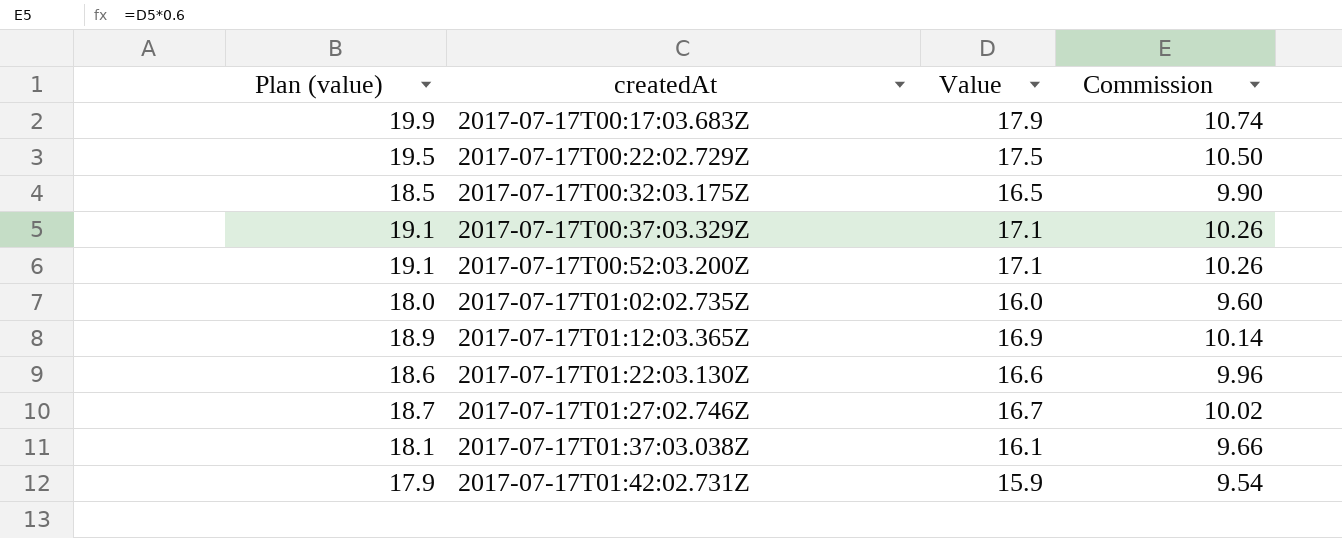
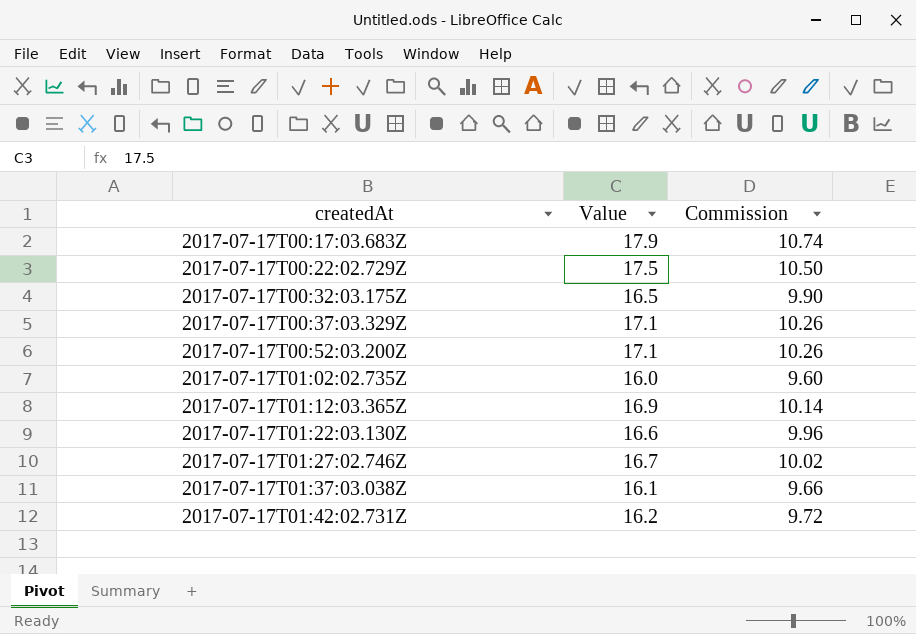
column Plan (value) | formula: [Value] + 2 -> none
2017-07-17T01:42:02.731Z | Value: 15.9 -> 16.2
2017-07-17T01:42:02.731Z | Commission: 9.54 -> 9.72

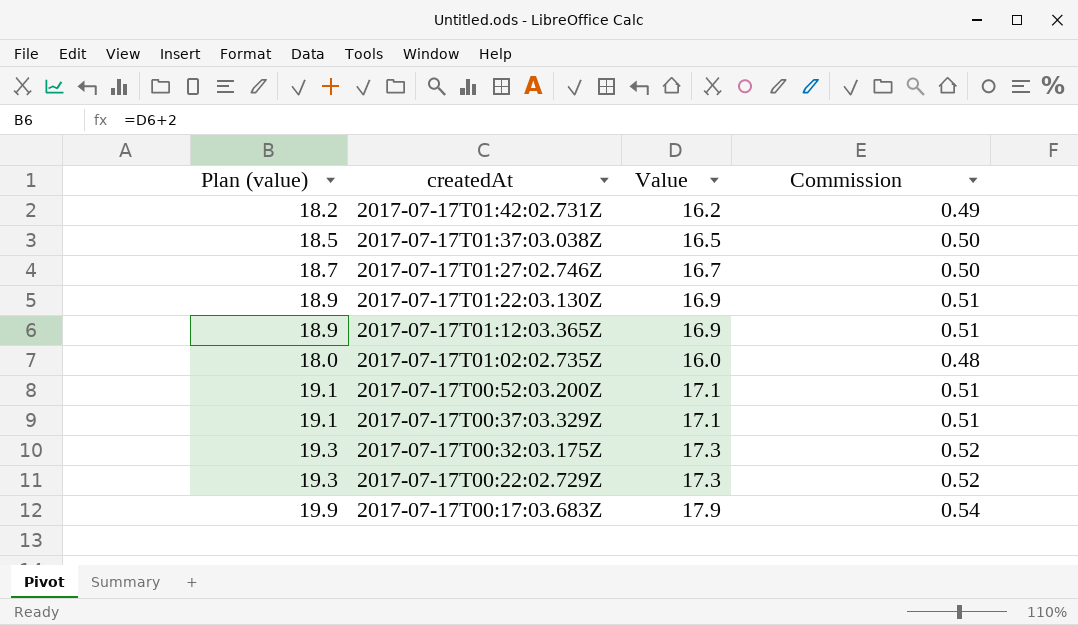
row order: createdAt ascending -> createdAt descending
column Plan (value) | formula: none -> [Value] + 2
column Commission | formula: [Value] * 0.6 -> [Value] * 0.03
2017-07-17T01:37:03.038Z | Value: 16.1 -> 16.5
2017-07-17T01:22:03.130Z | Value: 16.6 -> 16.9
2017-07-17T00:32:03.175Z | Value: 16.5 -> 17.3
2017-07-17T00:22:02.729Z | Value: 17.5 -> 17.3

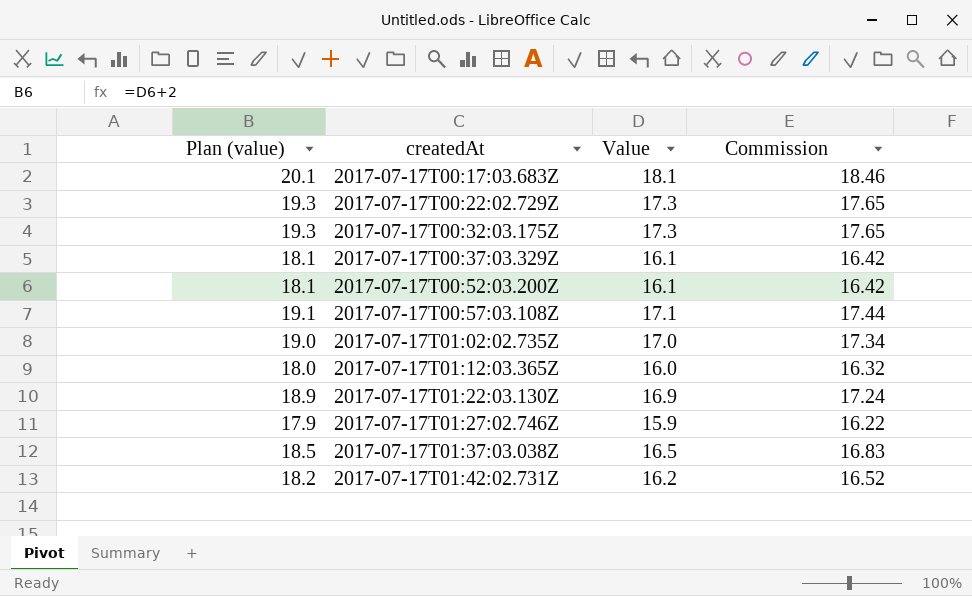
row order: createdAt descending -> createdAt ascending
column Commission | formula: [Value] * 0.03 -> [Value] * 1.02
2017-07-17T00:17:03.683Z | Plan (value): 19.9 -> 20.1
2017-07-17T00:17:03.683Z | Value: 17.9 -> 18.1
2017-07-17T00:37:03.329Z | Plan (value): 19.1 -> 18.1
2017-07-17T00:37:03.329Z | Value: 17.1 -> 16.1
2017-07-17T00:52:03.200Z | Plan (value): 19.1 -> 18.1
2017-07-17T00:52:03.200Z | Value: 17.1 -> 16.1
row 2017-07-17T00:57:03.108Z: none -> 19.1 | 17.1 | 17.44
2017-07-17T01:02:02.735Z | Plan (value): 18.0 -> 19.0
2017-07-17T01:02:02.735Z | Value: 16.0 -> 17.0
2017-07-17T01:12:03.365Z | Plan (value): 18.9 -> 18.0
2017-07-17T01:12:03.365Z | Value: 16.9 -> 16.0
2017-07-17T01:27:02.746Z | Plan (value): 18.7 -> 17.9
2017-07-17T01:27:02.746Z | Value: 16.7 -> 15.9

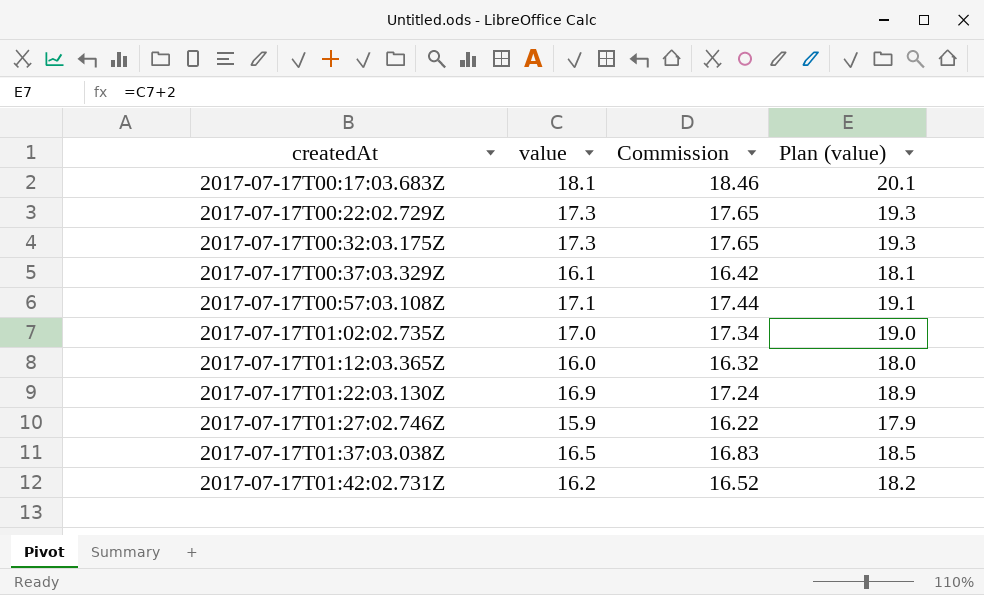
column name: Value -> value
column Plan (value) | position: 1 -> 4
row 2017-07-17T00:52:03.200Z: 18.1 | 16.1 | 16.42 -> none

